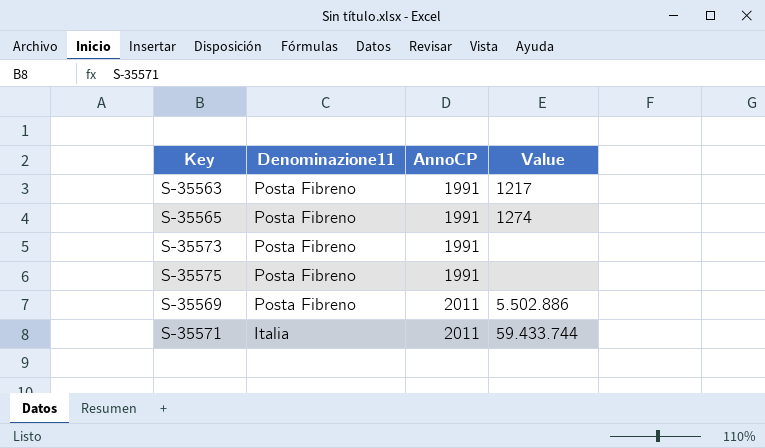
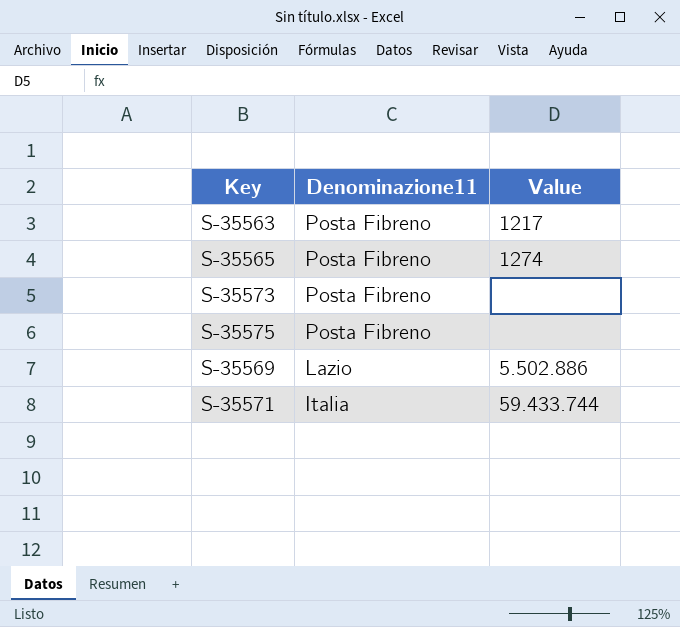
column AnnoCP | position: 3 -> none
S-35569 | Denominazione11: Posta Fibreno -> Lazio

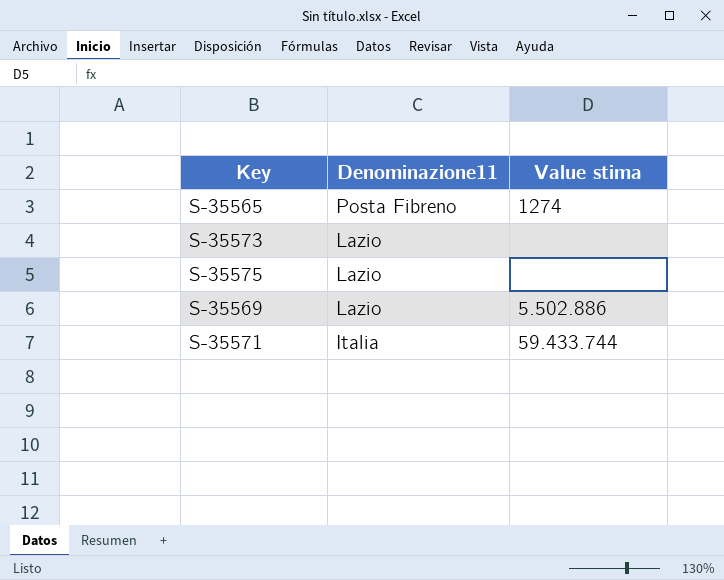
column name: Value -> Value stima
row S-35563: Posta Fibreno | 1217 -> none
S-35573 | Denominazione11: Posta Fibreno -> Lazio
S-35575 | Denominazione11: Posta Fibreno -> Lazio

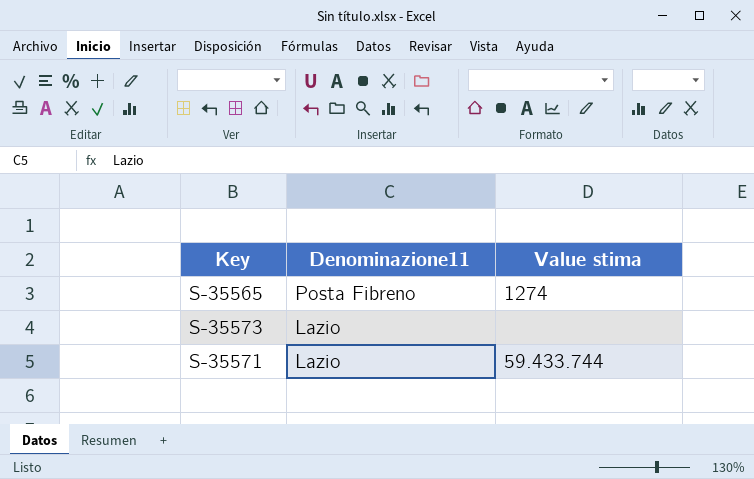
row S-35575: Lazio | none -> none
row S-35569: Lazio | 5.502.886 -> none
S-35571 | Denominazione11: Italia -> Lazio

